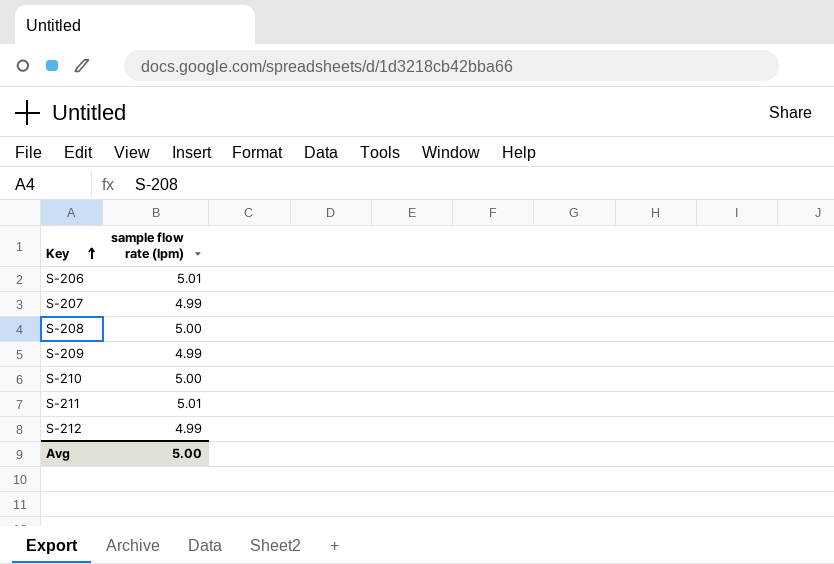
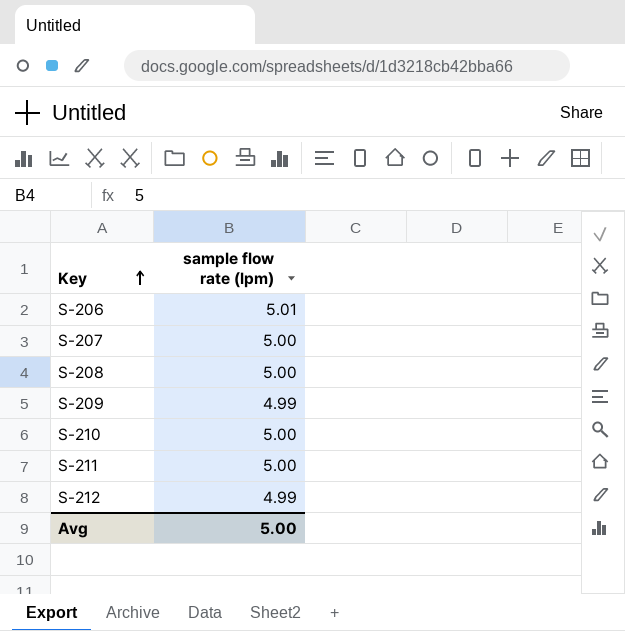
S-207 | sample flow rate (lpm): 4.99 -> 5.00
S-211 | sample flow rate (lpm): 5.01 -> 5.00

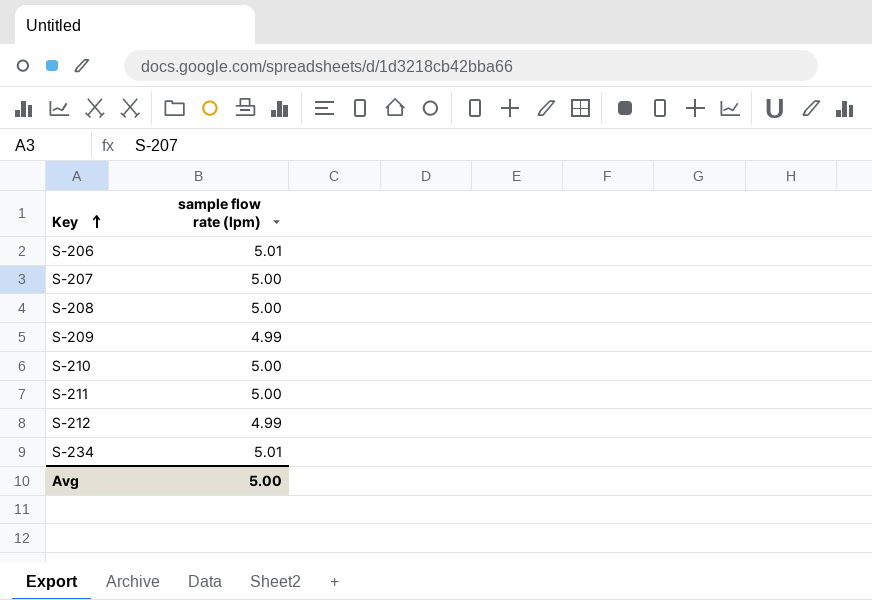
row S-234: none -> 5.01

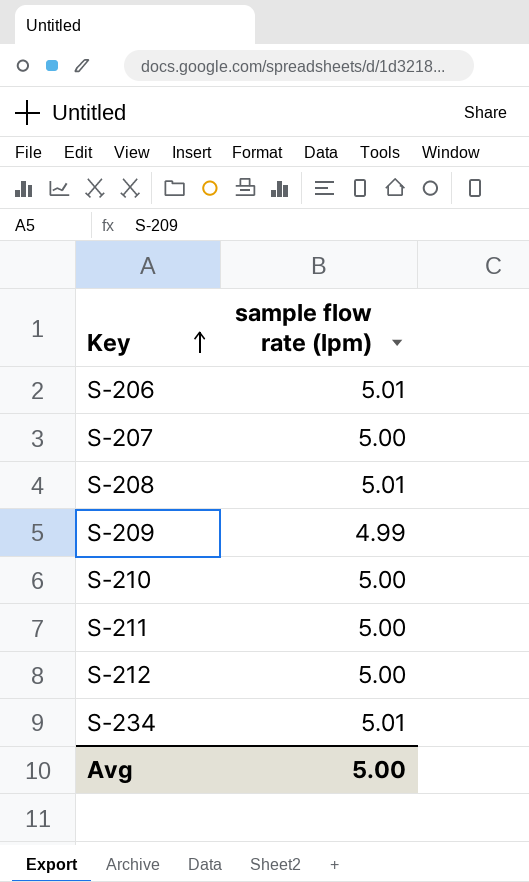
S-208 | sample flow rate (lpm): 5.00 -> 5.01
S-212 | sample flow rate (lpm): 4.99 -> 5.00

